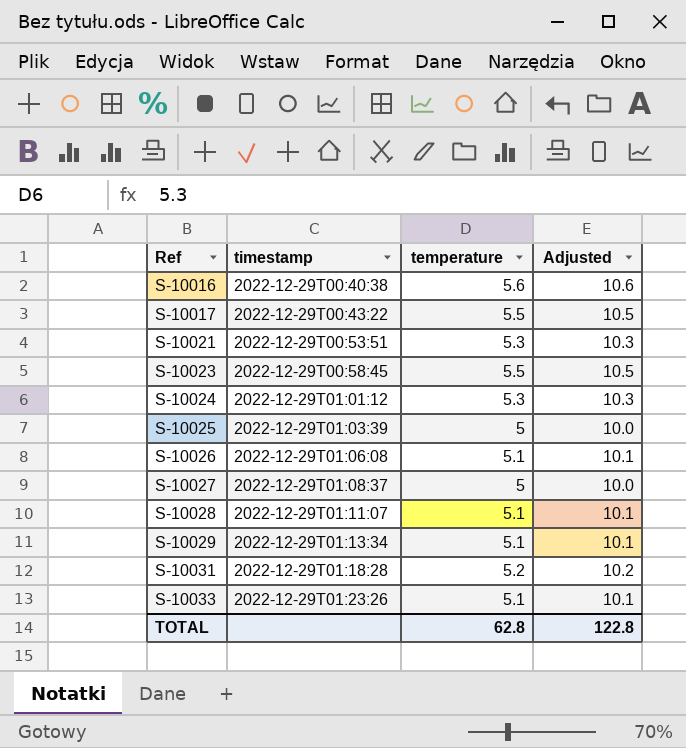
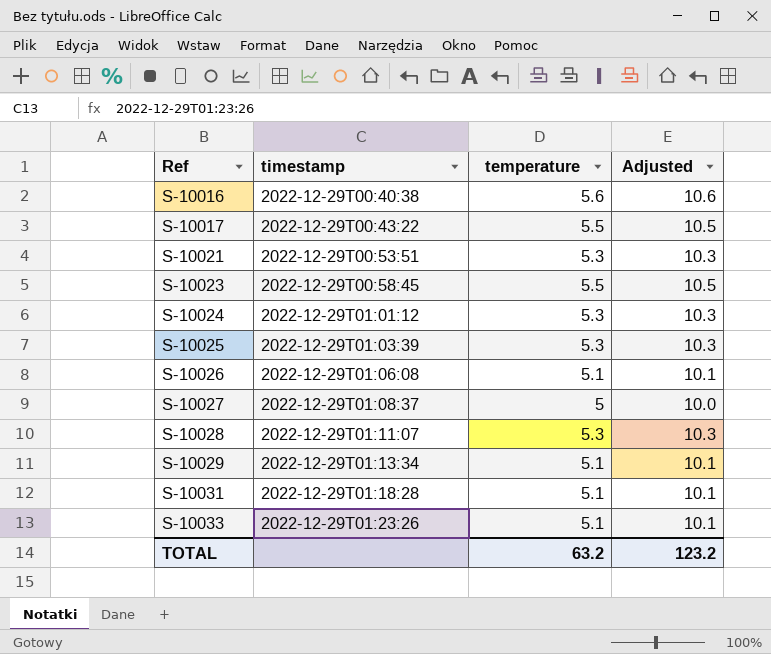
S-10025 | temperature: 5 -> 5.3
S-10025 | Adjusted: 10.0 -> 10.3
S-10028 | temperature: 5.1 -> 5.3
S-10028 | Adjusted: 10.1 -> 10.3
S-10031 | temperature: 5.2 -> 5.1
S-10031 | Adjusted: 10.2 -> 10.1
TOTAL | temperature: 62.8 -> 63.2
TOTAL | Adjusted: 122.8 -> 123.2

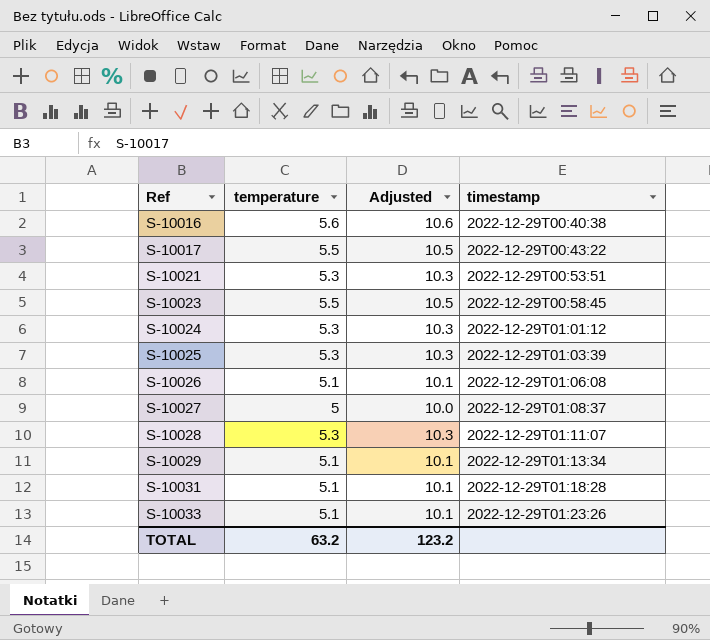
column timestamp | position: 2 -> 4

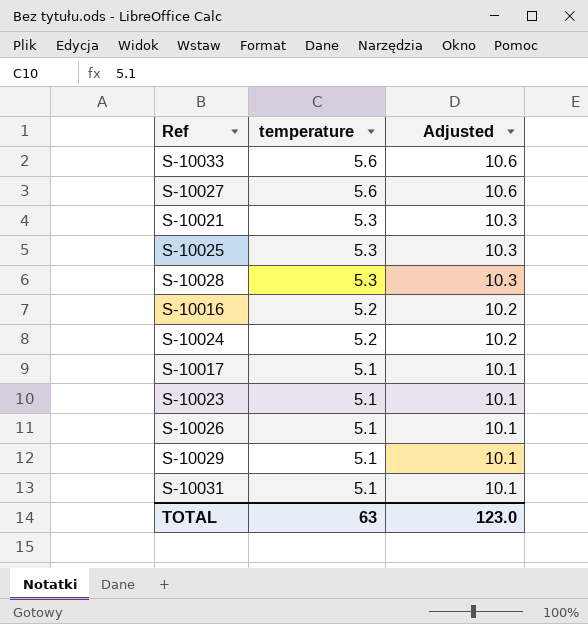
row order: Ref ascending -> temperature descending
column timestamp | position: 4 -> none
S-10033 | temperature: 5.1 -> 5.6
S-10033 | Adjusted: 10.1 -> 10.6
S-10027 | temperature: 5 -> 5.6
S-10027 | Adjusted: 10.0 -> 10.6
S-10016 | temperature: 5.6 -> 5.2
S-10016 | Adjusted: 10.6 -> 10.2
S-10024 | temperature: 5.3 -> 5.2
S-10024 | Adjusted: 10.3 -> 10.2
S-10017 | temperature: 5.5 -> 5.1
S-10017 | Adjusted: 10.5 -> 10.1
S-10023 | temperature: 5.5 -> 5.1
S-10023 | Adjusted: 10.5 -> 10.1
TOTAL | temperature: 63.2 -> 63
TOTAL | Adjusted: 123.2 -> 123.0

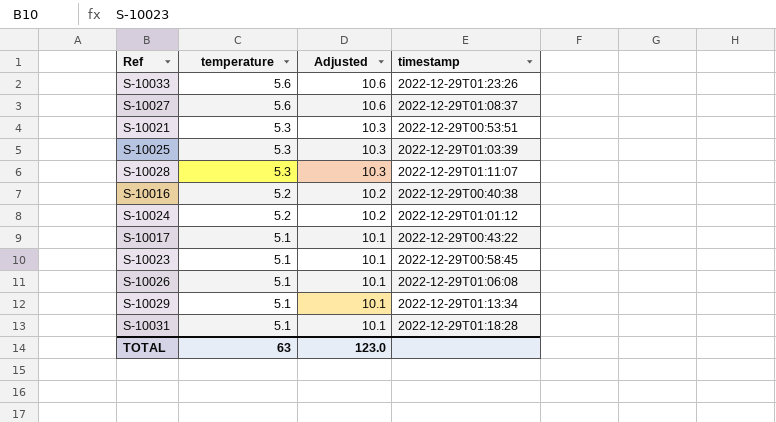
column timestamp | position: none -> 4

